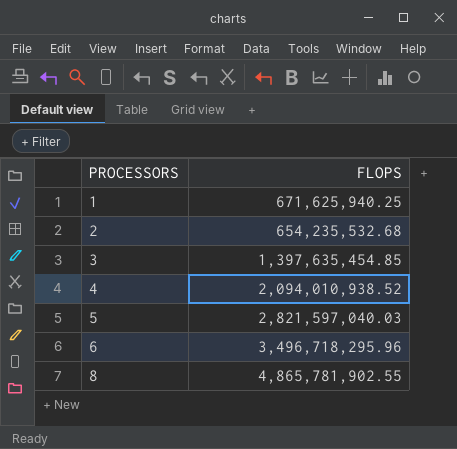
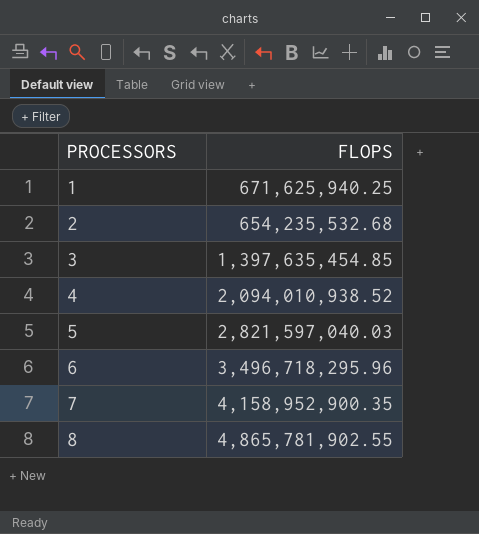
row 7: none -> 4,158,952,900.35

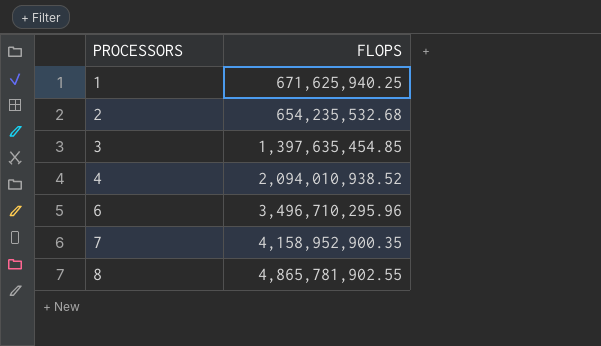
row 5: 2,821,597,040.03 -> none
6 | FLOPS: 3,496,718,295.96 -> 3,496,710,295.96

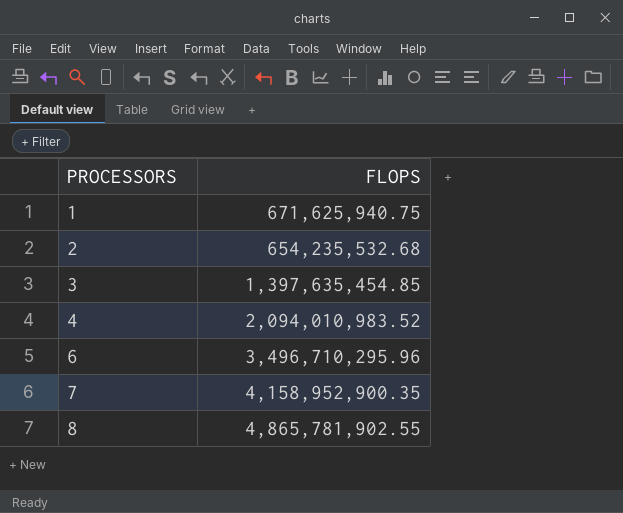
1 | FLOPS: 671,625,940.25 -> 671,625,940.75
4 | FLOPS: 2,094,010,938.52 -> 2,094,010,983.52

